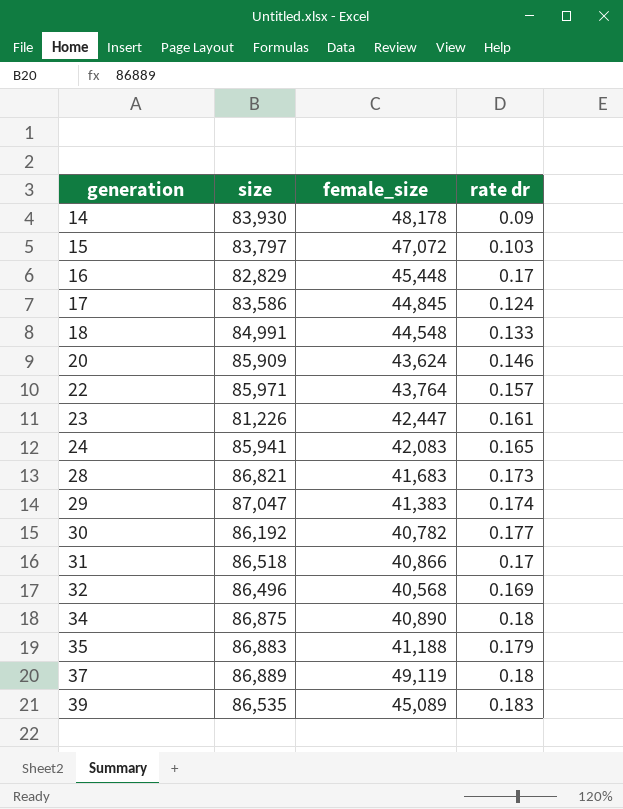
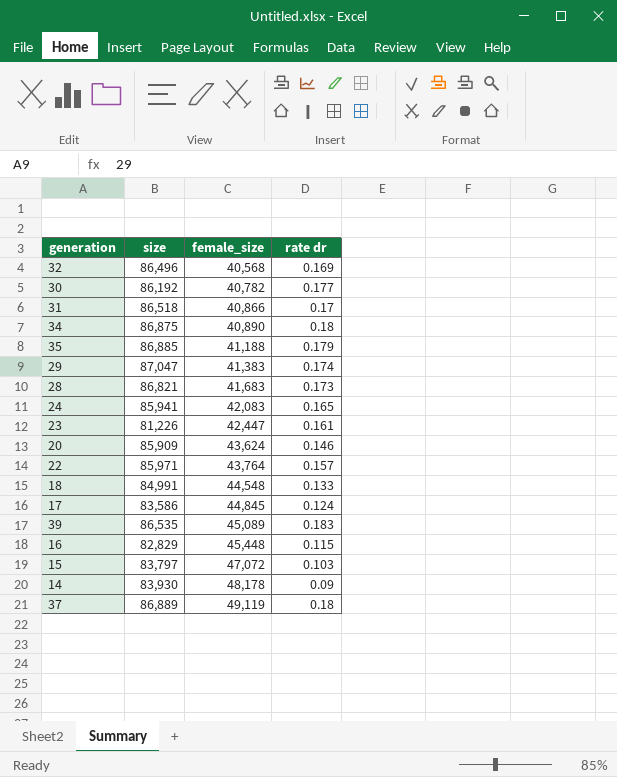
row order: generation ascending -> female_size ascending
35 | size: 86,883 -> 86,885
16 | rate dr: 0.17 -> 0.115

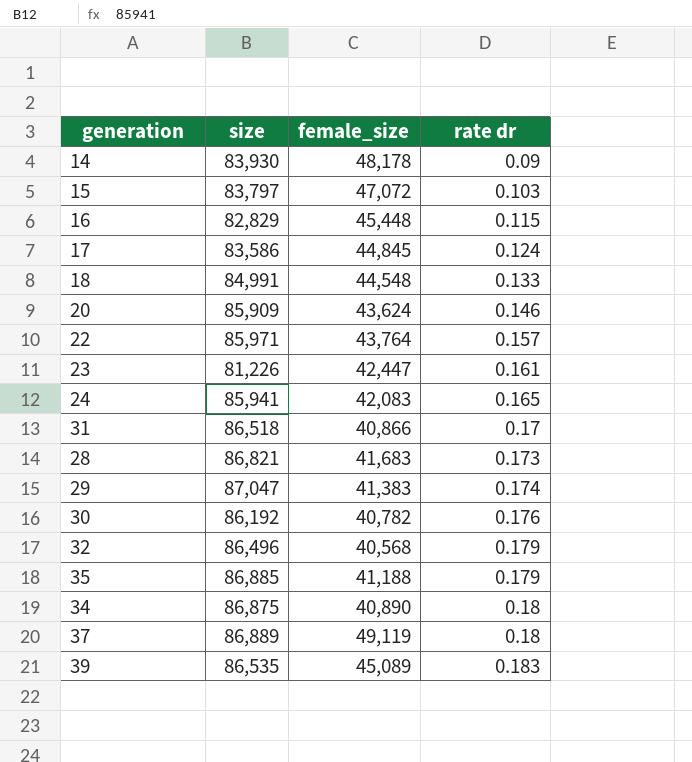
row order: female_size ascending -> rate dr ascending
30 | rate dr: 0.177 -> 0.176
32 | rate dr: 0.169 -> 0.179

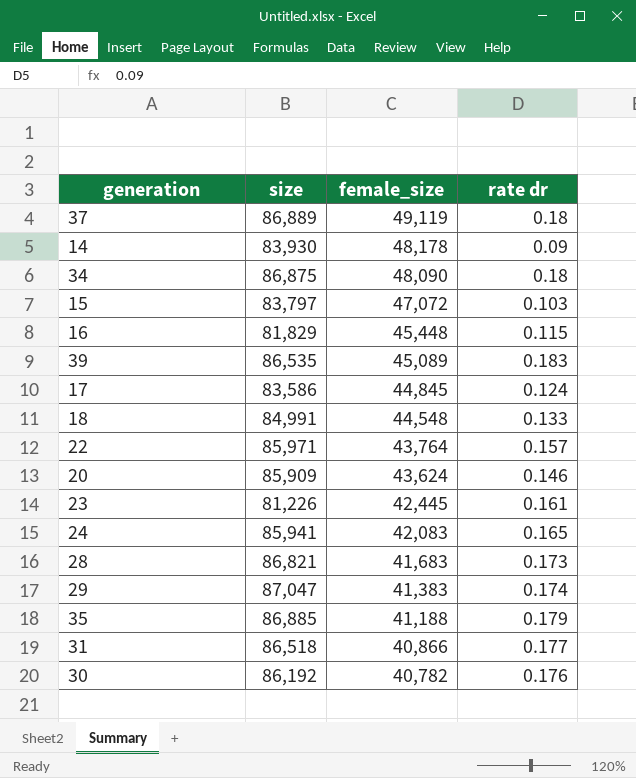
row order: rate dr ascending -> female_size descending
row 32: 86,496 | 40,568 | 0.179 -> none
34 | female_size: 40,890 -> 48,090
16 | size: 82,829 -> 81,829
23 | female_size: 42,447 -> 42,445
31 | rate dr: 0.17 -> 0.177

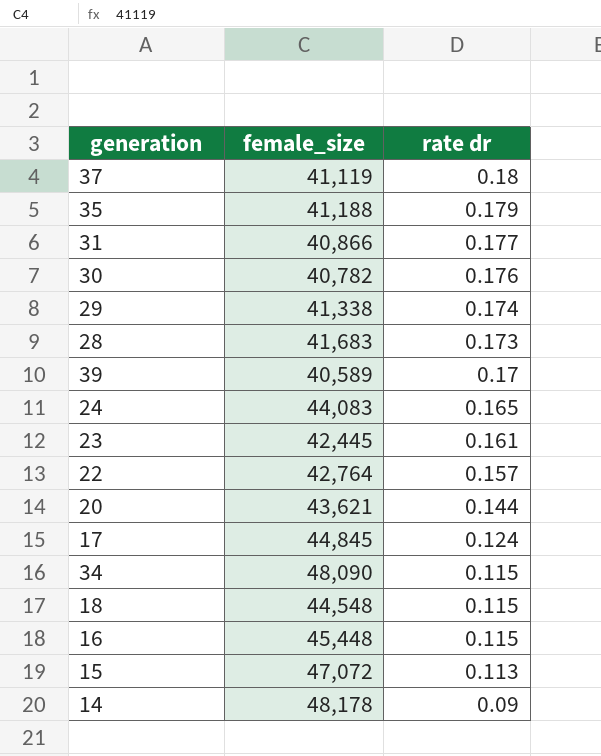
row order: female_size descending -> rate dr descending
column size | position: 2 -> none
37 | female_size: 49,119 -> 41,119
29 | female_size: 41,383 -> 41,338
39 | female_size: 45,089 -> 40,589
39 | rate dr: 0.183 -> 0.17
24 | female_size: 42,083 -> 44,083
22 | female_size: 43,764 -> 42,764
20 | female_size: 43,624 -> 43,621
20 | rate dr: 0.146 -> 0.144
34 | rate dr: 0.18 -> 0.115
18 | rate dr: 0.133 -> 0.115
15 | rate dr: 0.103 -> 0.113

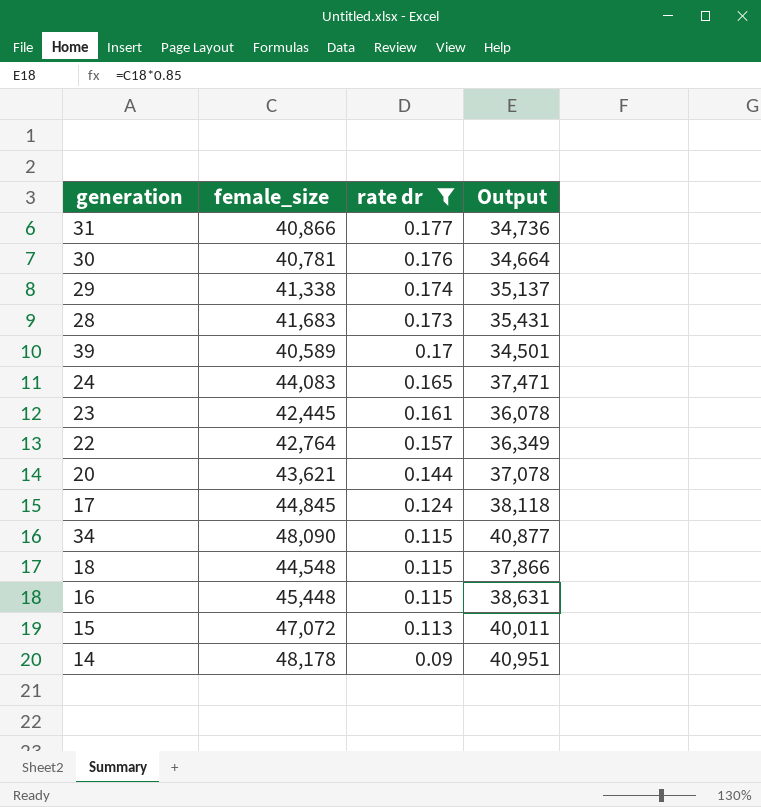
filter: none -> rate dr <= 0.177
column Output | formula: none -> [female_size] * 0.85
30 | female_size: 40,782 -> 40,781

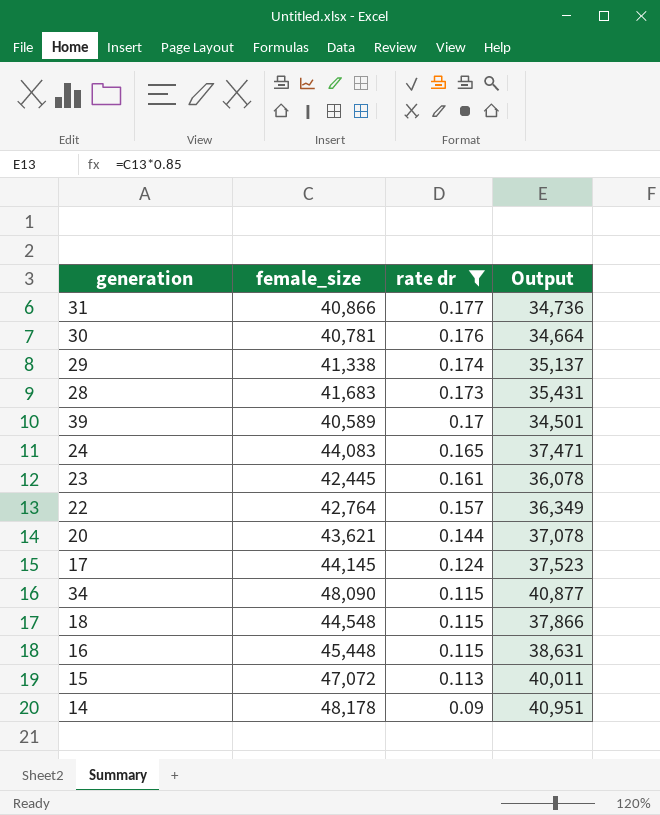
17 | female_size: 44,845 -> 44,145
17 | Output: 38,118 -> 37,523

